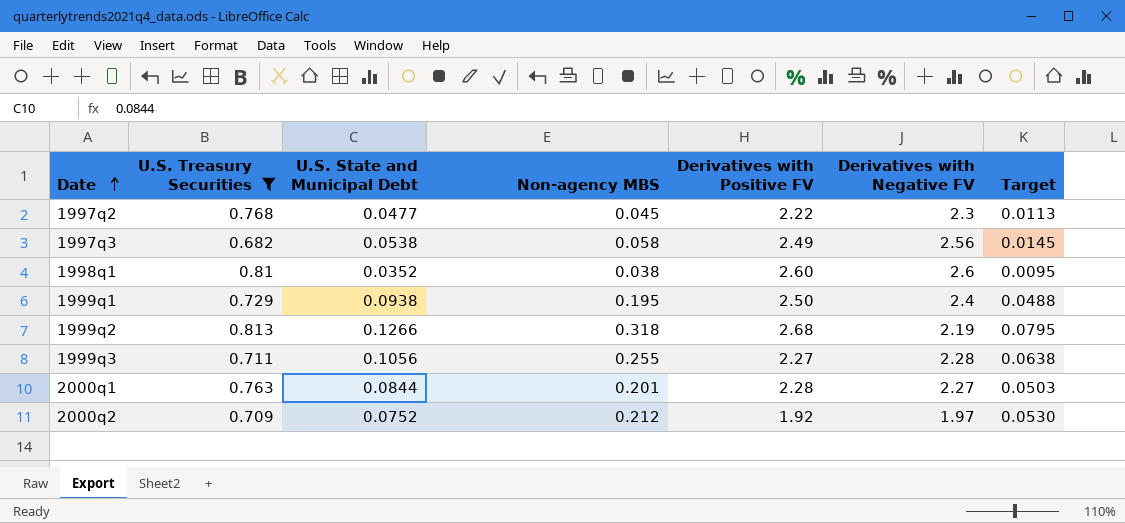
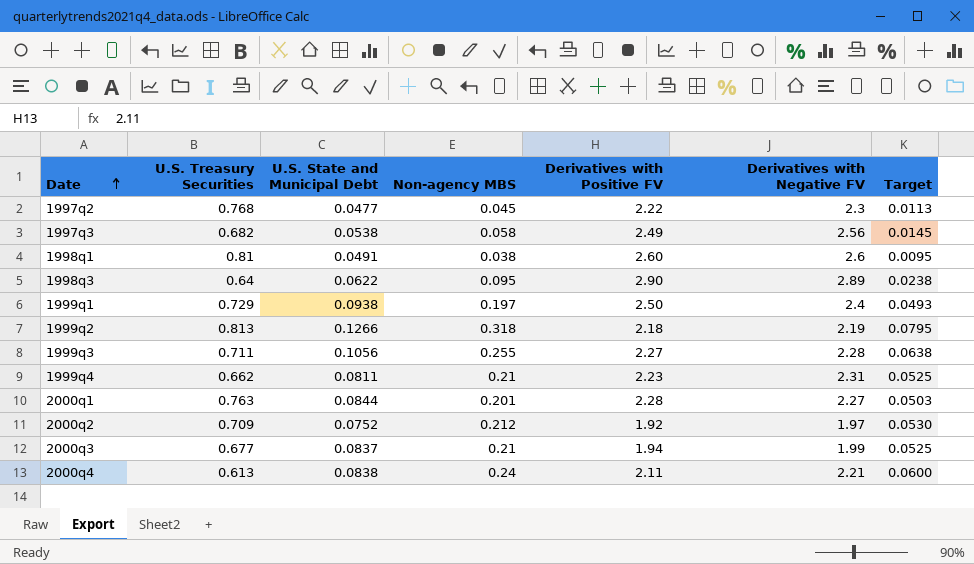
filter: U.S. Treasury Securities >= 0.682 -> none
1998q1 | U.S. State and Municipal Debt: 0.0352 -> 0.0491
1999q1 | Non-agency MBS: 0.195 -> 0.197
1999q1 | Target: 0.0488 -> 0.0493
1999q2 | Derivatives with Positive FV: 2.68 -> 2.18

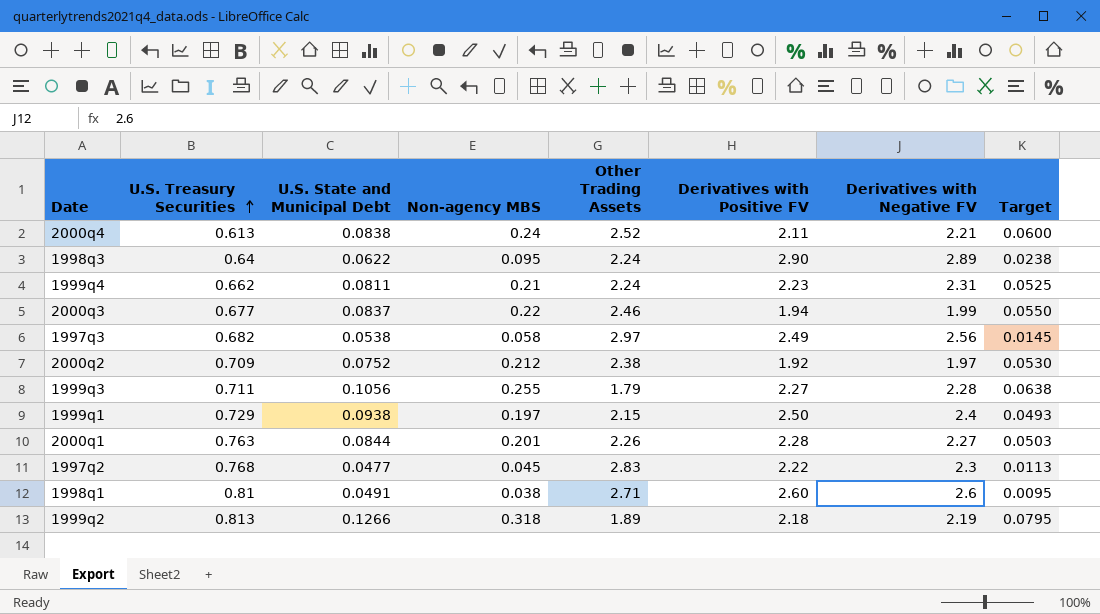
row order: Date ascending -> U.S. Treasury Securities ascending
column Other Trading Assets | position: none -> 5
2000q3 | Non-agency MBS: 0.21 -> 0.22
2000q3 | Target: 0.0525 -> 0.0550

